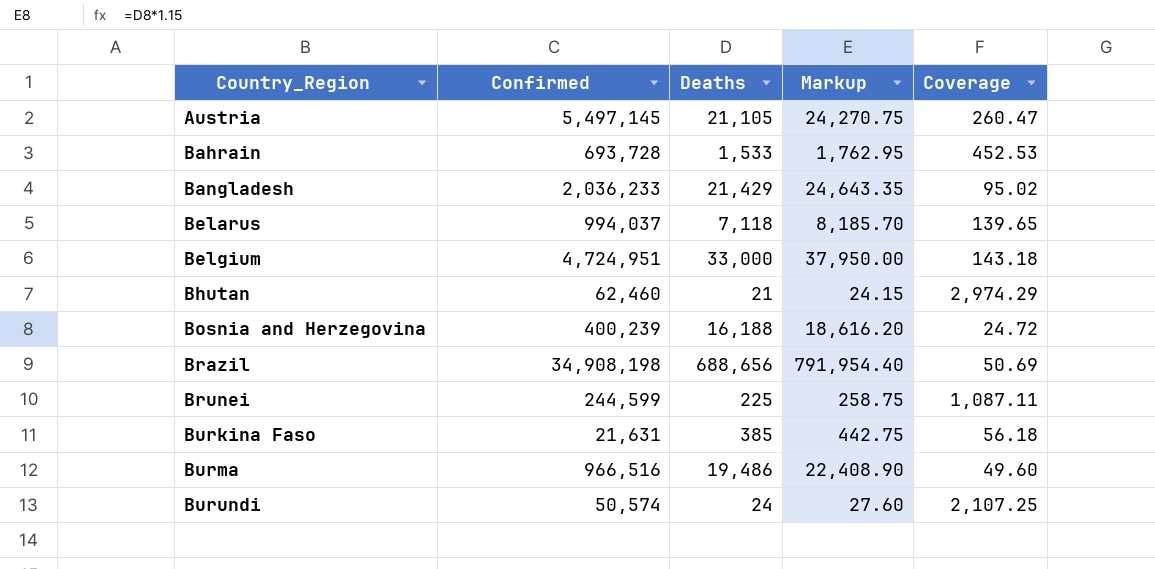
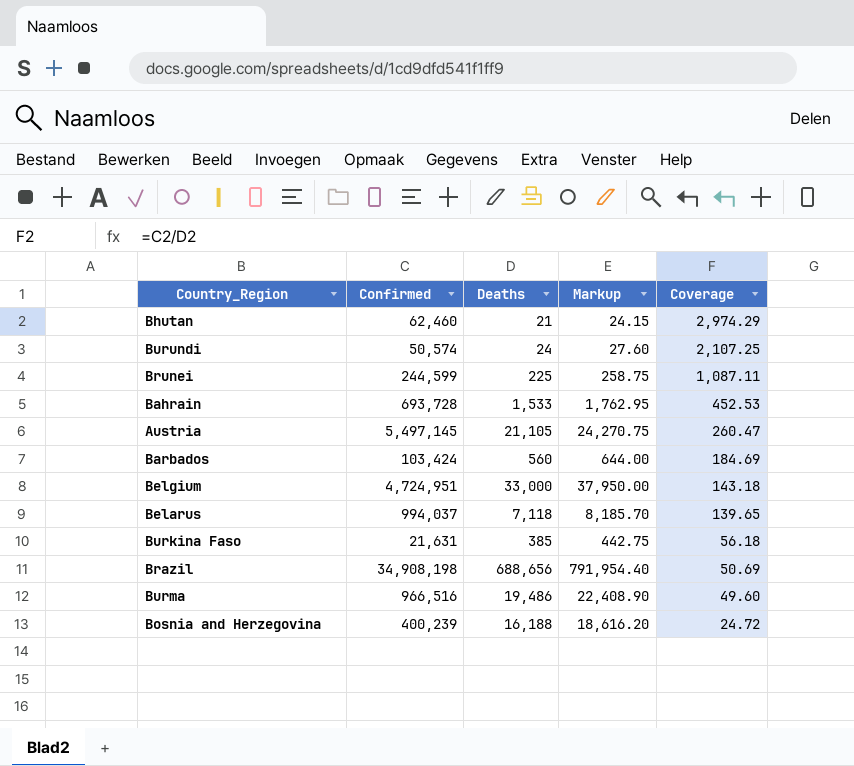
row order: Country_Region ascending -> Coverage descending
row Bangladesh: 2,036,233 | 21,429 | 24,643.35 | 95.02 -> none
row Barbados: none -> 103,424 | 560 | 644.00 | 184.69

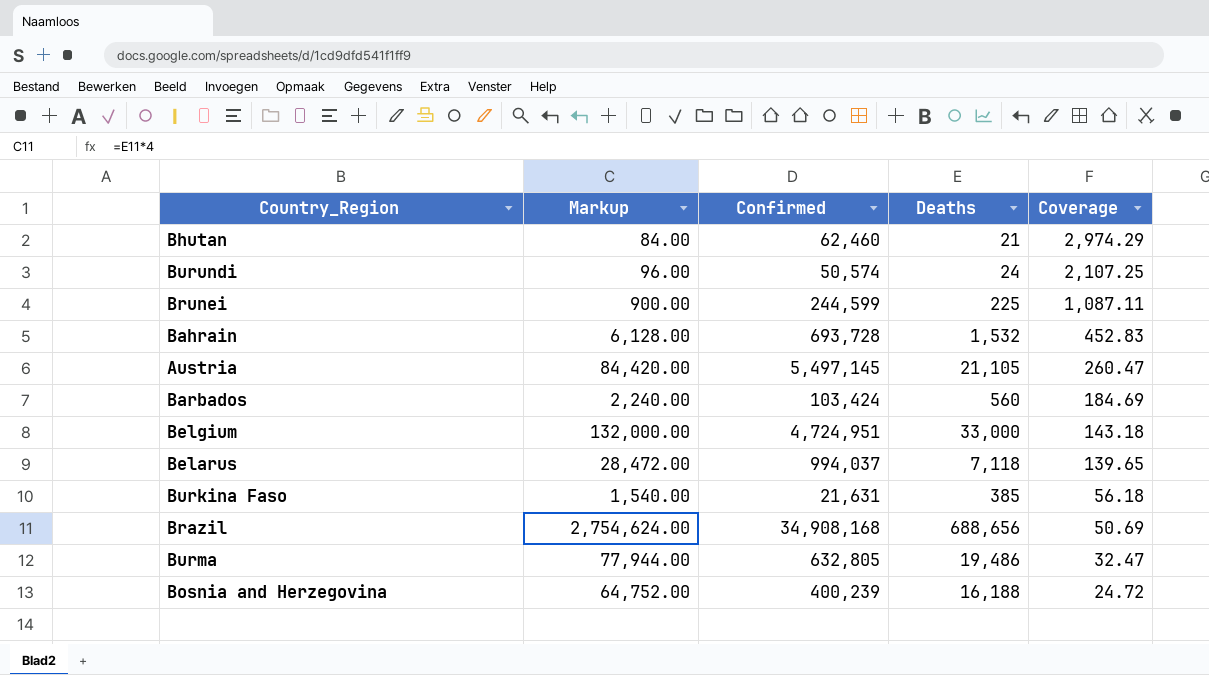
column Markup | formula: [Deaths] * 1.15 -> [Deaths] * 4
column Markup | position: 4 -> 2
Bahrain | Deaths: 1,533 -> 1,532
Bahrain | Coverage: 452.53 -> 452.83
Brazil | Confirmed: 34,908,198 -> 34,908,168
Burma | Confirmed: 966,516 -> 632,805
Burma | Coverage: 49.60 -> 32.47

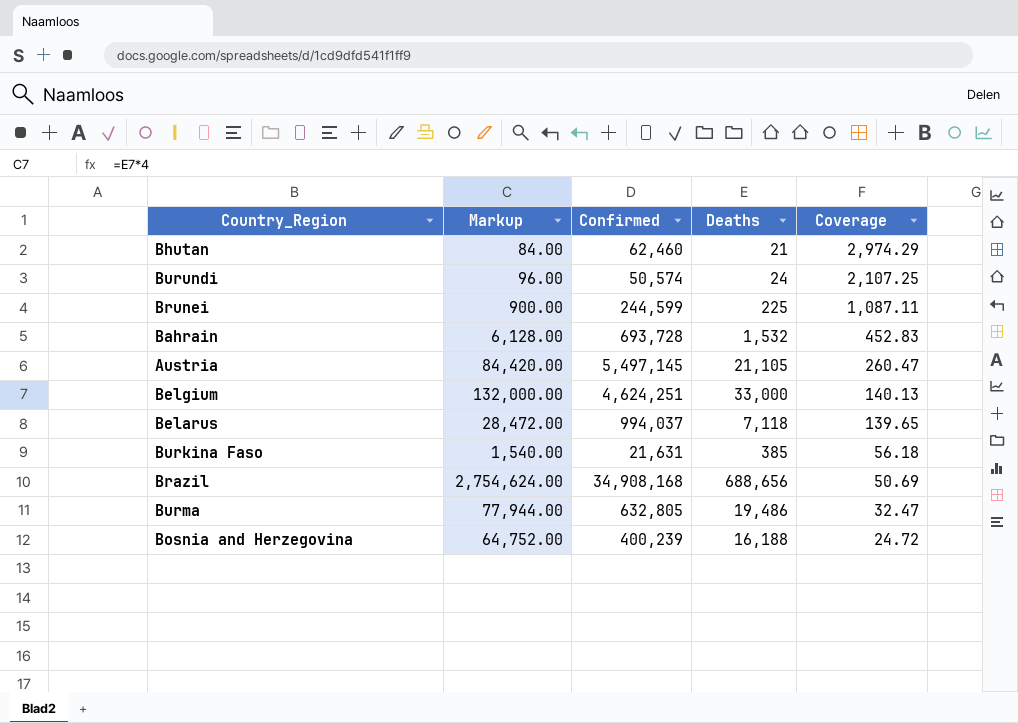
row Barbados: 2,240.00 | 103,424 | 560 | 184.69 -> none
Belgium | Confirmed: 4,724,951 -> 4,624,251
Belgium | Coverage: 143.18 -> 140.13

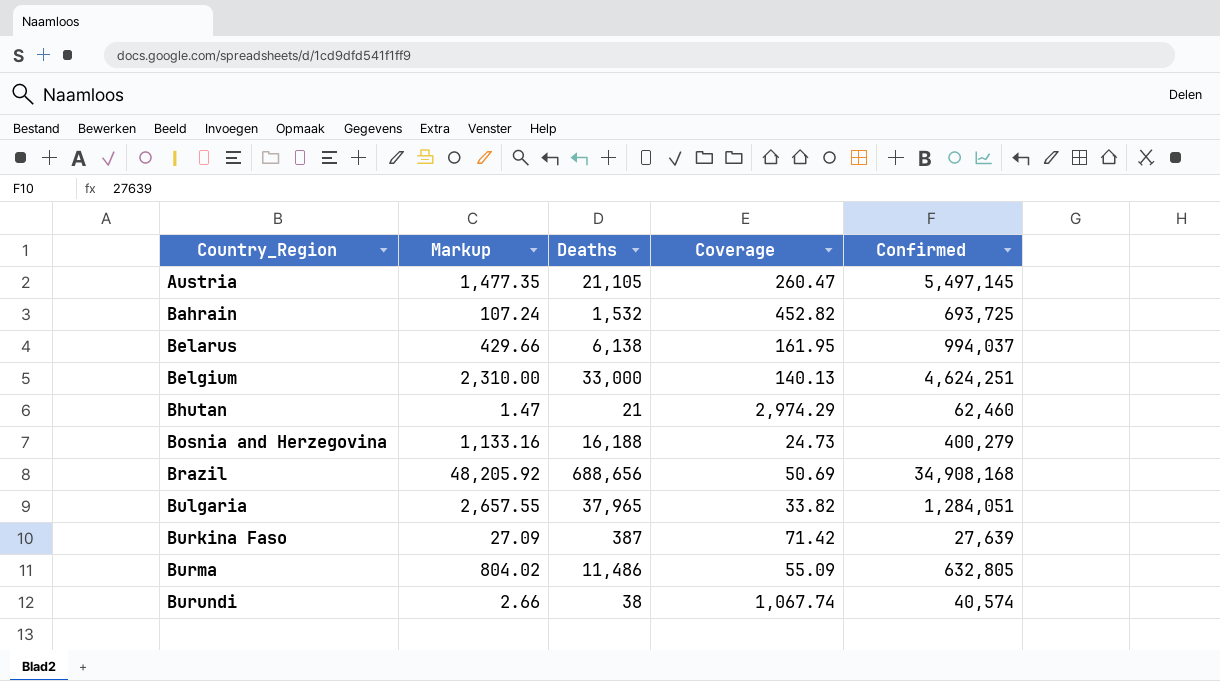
row order: Coverage descending -> Country_Region ascending
column Markup | formula: [Deaths] * 4 -> [Deaths] * 0.07
column Confirmed | position: 3 -> 5
row Brunei: 900.00 | 244,599 | 225 | 1,087.11 -> none
Bahrain | Coverage: 452.83 -> 452.82
Bahrain | Confirmed: 693,728 -> 693,725
Belarus | Deaths: 7,118 -> 6,138
Belarus | Coverage: 139.65 -> 161.95
Bosnia and Herzegovina | Coverage: 24.72 -> 24.73
Bosnia and Herzegovina | Confirmed: 400,239 -> 400,279
row Bulgaria: none -> 2,657.55 | 37,965 | 33.82 | 1,284,051
Burkina Faso | Deaths: 385 -> 387
Burkina Faso | Coverage: 56.18 -> 71.42
Burkina Faso | Confirmed: 21,631 -> 27,639
Burma | Deaths: 19,486 -> 11,486
Burma | Coverage: 32.47 -> 55.09
Burundi | Deaths: 24 -> 38
Burundi | Coverage: 2,107.25 -> 1,067.74
Burundi | Confirmed: 50,574 -> 40,574

